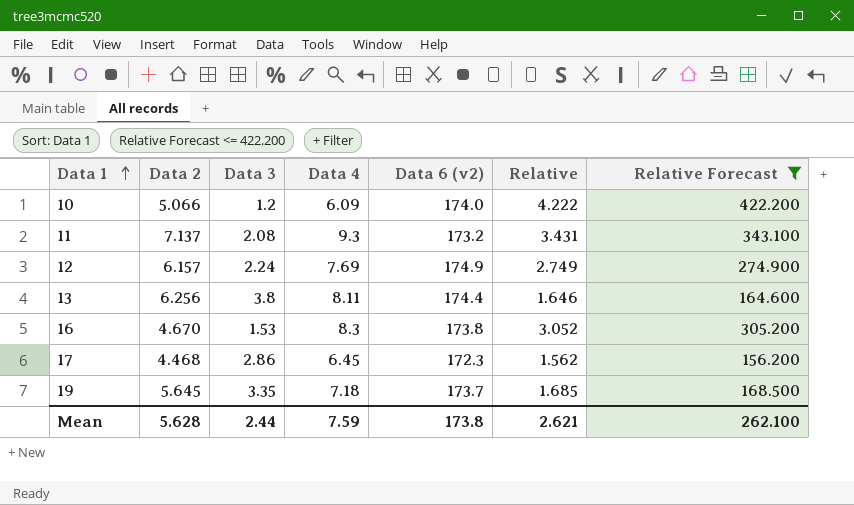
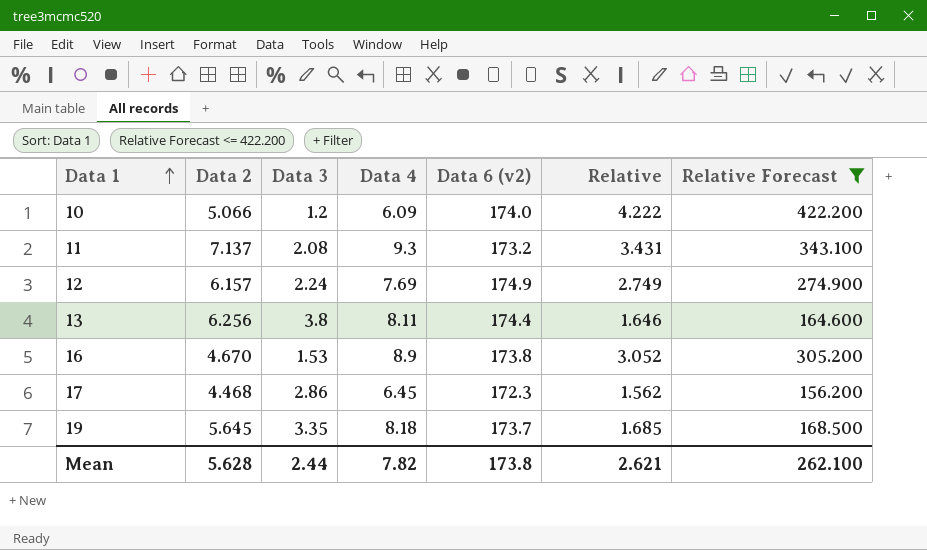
16 | Data 4: 8.3 -> 8.9
19 | Data 4: 7.18 -> 8.18
Mean | Data 4: 7.59 -> 7.82

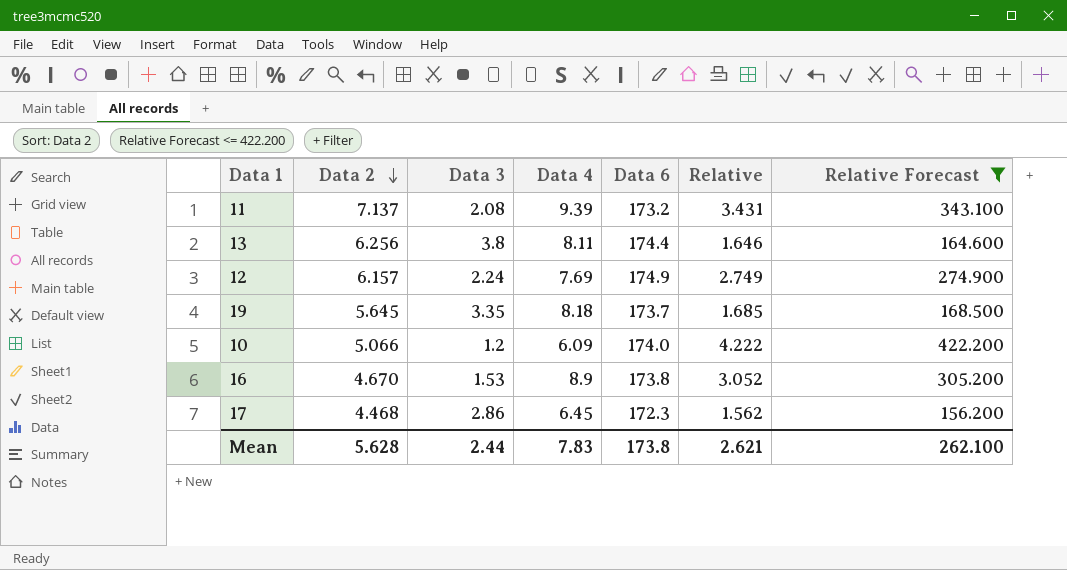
row order: Data 1 ascending -> Data 2 descending
column name: Data 6 (v2) -> Data 6
11 | Data 4: 9.3 -> 9.39
Mean | Data 4: 7.82 -> 7.83

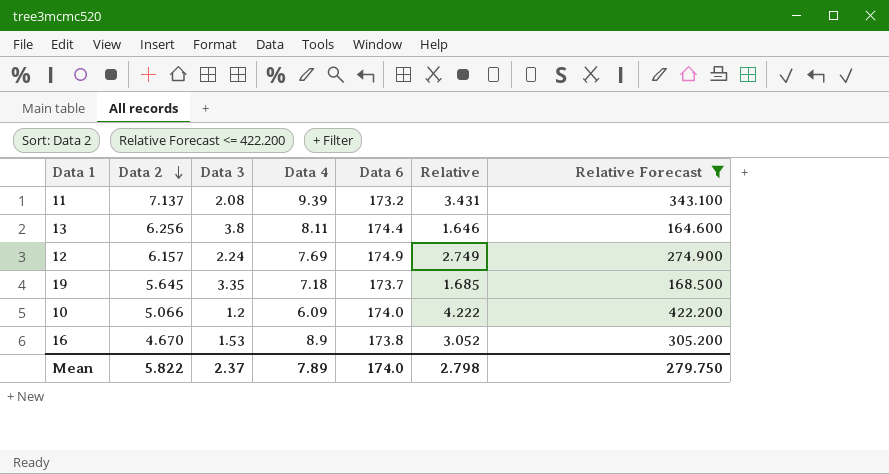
row 17: 4.468 | 2.86 | 6.45 | 172.3 | 1.562 | 156.200 -> none
19 | Data 4: 8.18 -> 7.18
Mean | Data 2: 5.628 -> 5.822
Mean | Data 3: 2.44 -> 2.37
Mean | Data 4: 7.83 -> 7.89
Mean | Data 6: 173.8 -> 174.0
Mean | Relative: 2.621 -> 2.798
Mean | Relative Forecast: 262.100 -> 279.750

